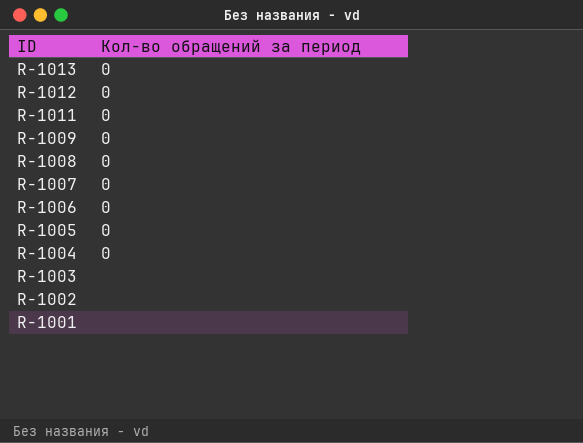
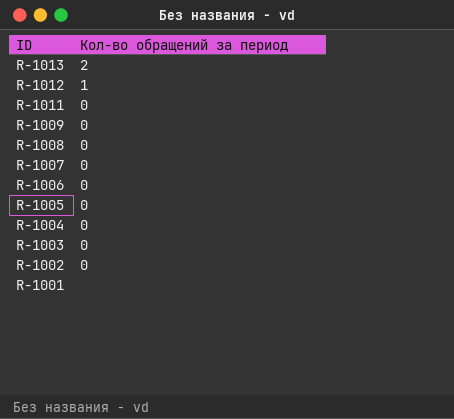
R-1013 | Кол-во обращений за период: 0 -> 2
R-1012 | Кол-во обращений за период: 0 -> 1
R-1003 | Кол-во обращений за период: none -> 0
R-1002 | Кол-во обращений за период: none -> 0

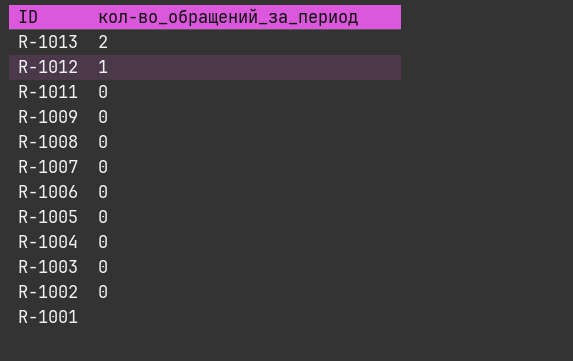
column name: Кол-во обращений за период -> кол-во_обращений_за_период

